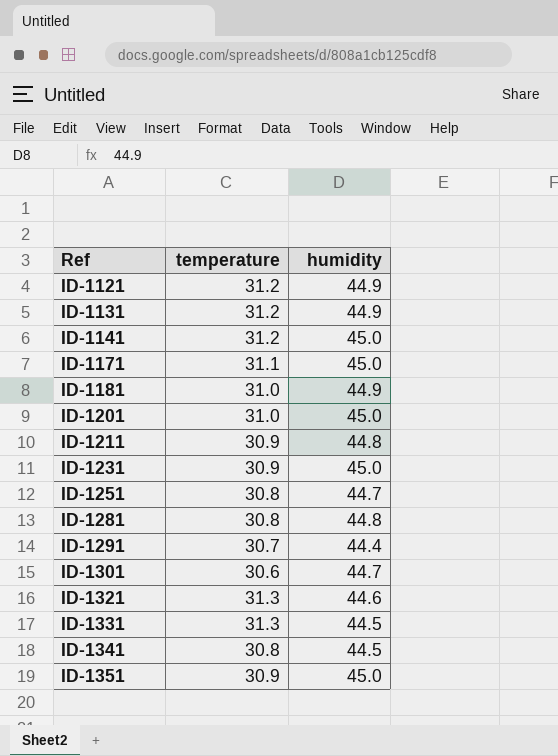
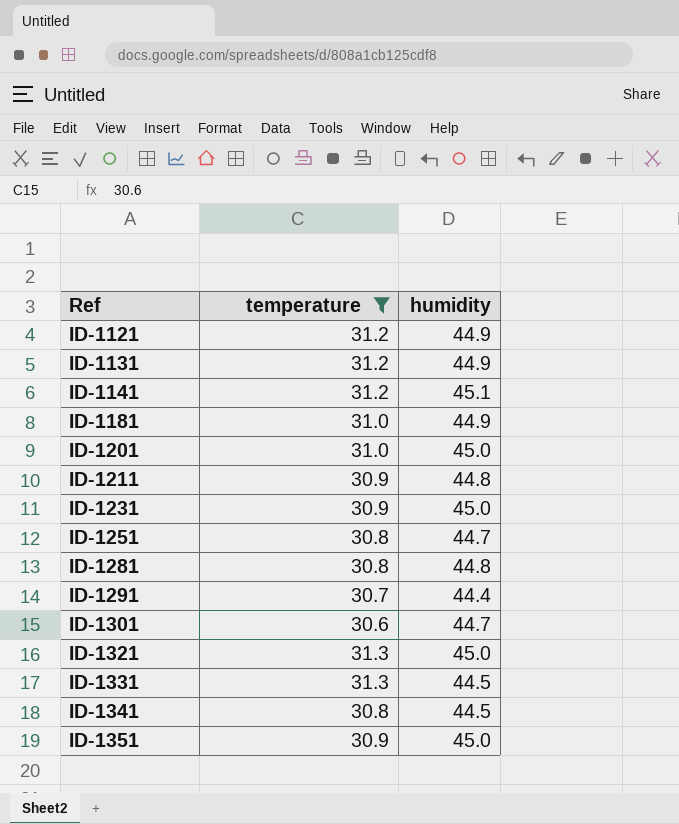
filter: none -> temperature != 31.1
ID-1141 | humidity: 45.0 -> 45.1
ID-1321 | humidity: 44.6 -> 45.0

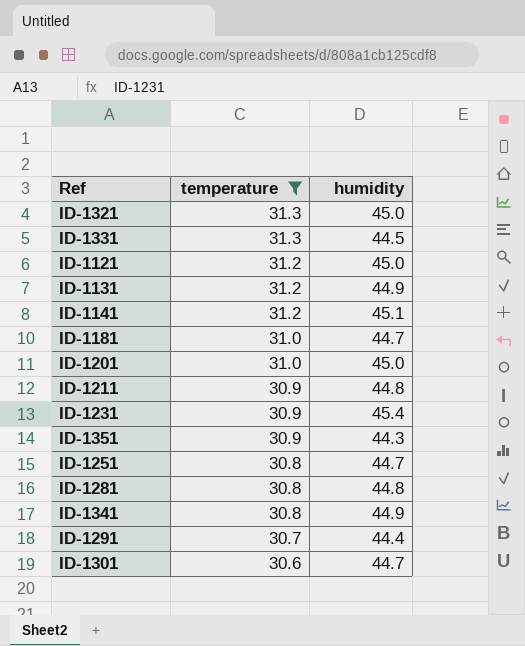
row order: Ref ascending -> temperature descending
ID-1121 | humidity: 44.9 -> 45.0
ID-1181 | humidity: 44.9 -> 44.7
ID-1231 | humidity: 45.0 -> 45.4
ID-1351 | humidity: 45.0 -> 44.3
ID-1341 | humidity: 44.5 -> 44.9

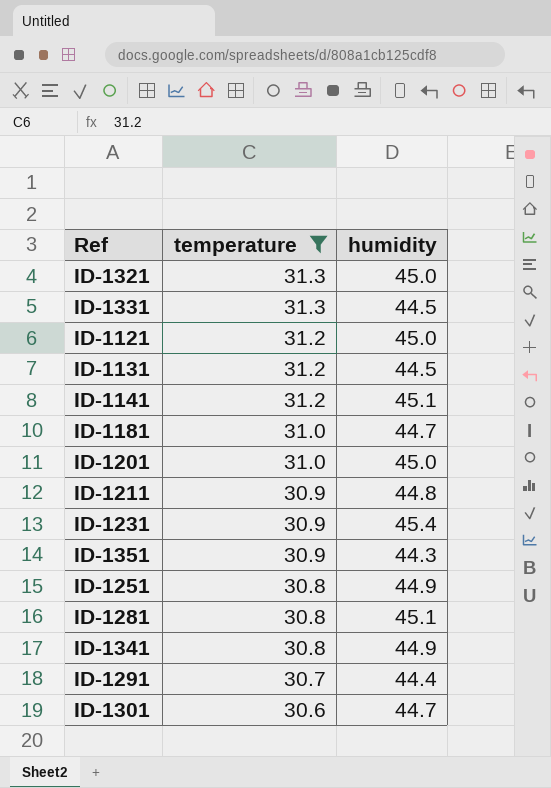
ID-1131 | humidity: 44.9 -> 44.5
ID-1251 | humidity: 44.7 -> 44.9
ID-1281 | humidity: 44.8 -> 45.1

